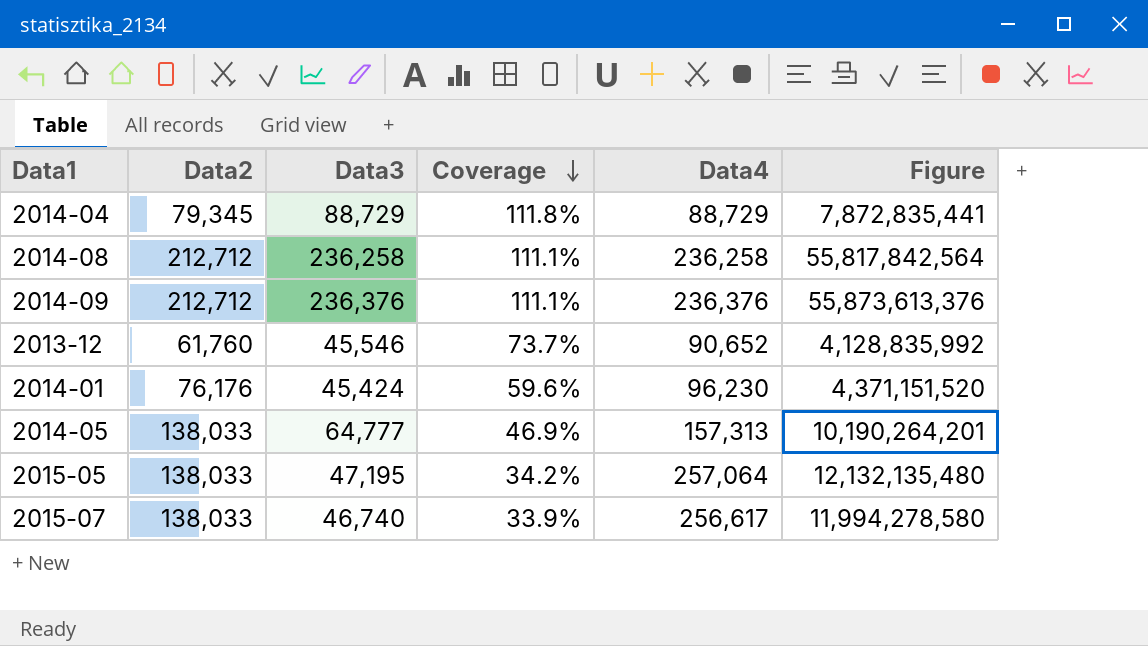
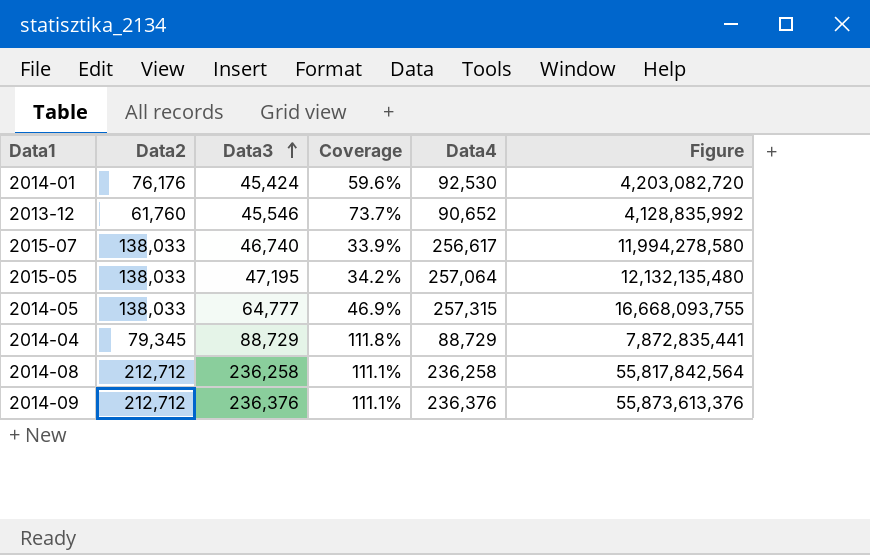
row order: Coverage descending -> Data3 ascending
2014-01 | Data4: 96,230 -> 92,530
2014-01 | Figure: 4,371,151,520 -> 4,203,082,720
2014-05 | Data4: 157,313 -> 257,315
2014-05 | Figure: 10,190,264,201 -> 16,668,093,755

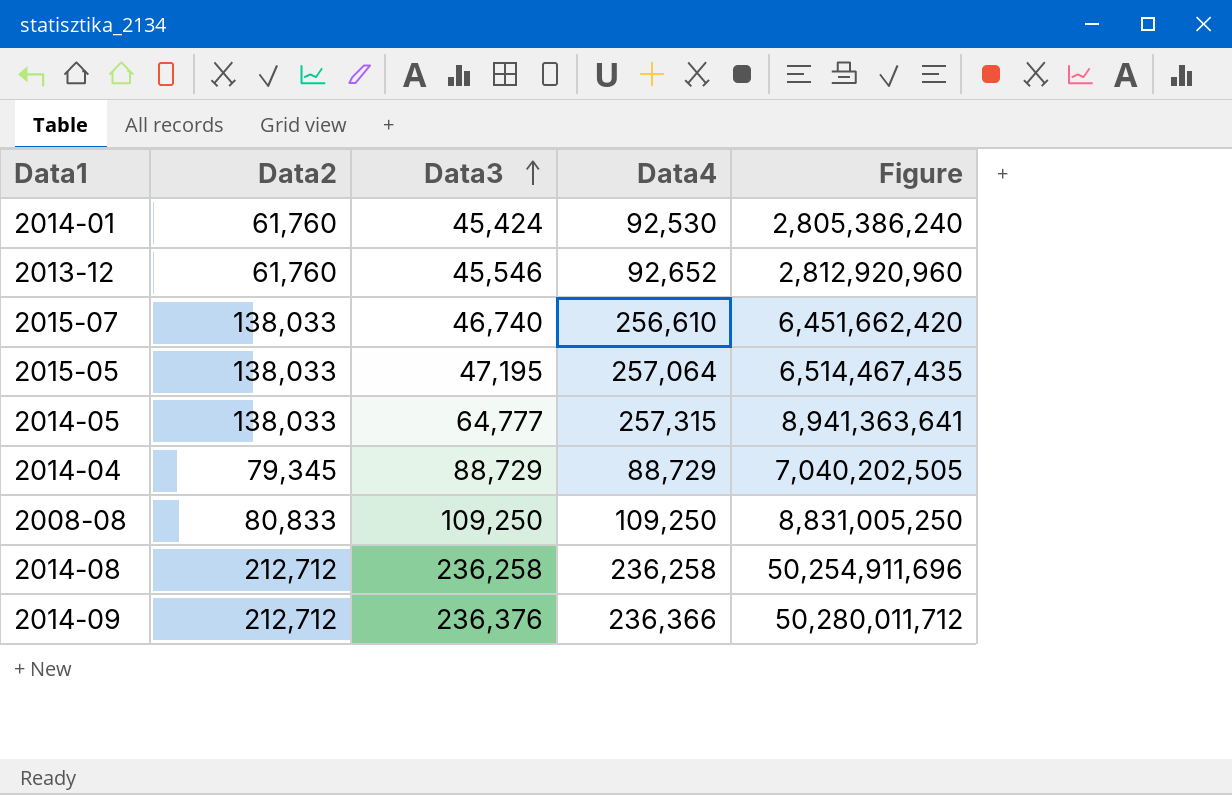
column Coverage | formula: [Data3] / [Data2] -> none
column Figure | formula: [Data3] * [Data4] -> [Data2] * [Data3]
2014-01 | Data2: 76,176 -> 61,760
2013-12 | Data4: 90,652 -> 92,652
2015-07 | Data4: 256,617 -> 256,610
row 2008-08: none -> 80,833 | 109,250 | 109,250 | 8,831,005,250
2014-09 | Data4: 236,376 -> 236,366

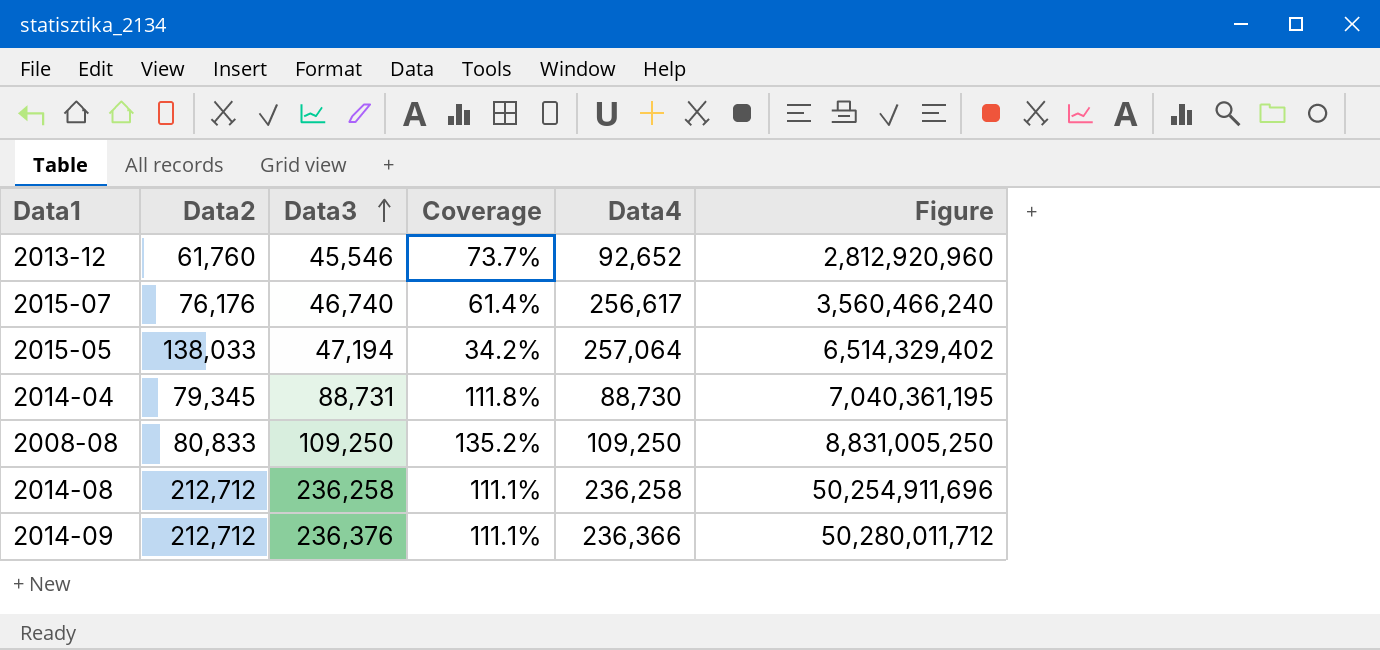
column Coverage | formula: none -> [Data3] / [Data2]
row 2014-01: 61,760 | 45,424 | 92,530 | 2,805,386,240 -> none
row 2014-05: 138,033 | 64,777 | 257,315 | 8,941,363,641 -> none
2015-07 | Data2: 138,033 -> 76,176
2015-07 | Data4: 256,610 -> 256,617
2015-07 | Figure: 6,451,662,420 -> 3,560,466,240
2015-05 | Data3: 47,195 -> 47,194
2015-05 | Figure: 6,514,467,435 -> 6,514,329,402
2014-04 | Data3: 88,729 -> 88,731
2014-04 | Data4: 88,729 -> 88,730
2014-04 | Figure: 7,040,202,505 -> 7,040,361,195

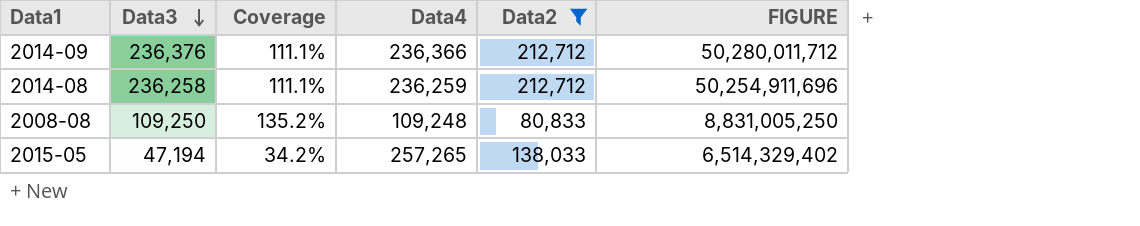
filter: none -> Data2 >= 80,833
row order: Data3 ascending -> Data3 descending
column Data2 | position: 2 -> 5
column name: Figure -> FIGURE
2014-08 | Data4: 236,258 -> 236,259
2008-08 | Data4: 109,250 -> 109,248
2015-05 | Data4: 257,064 -> 257,265

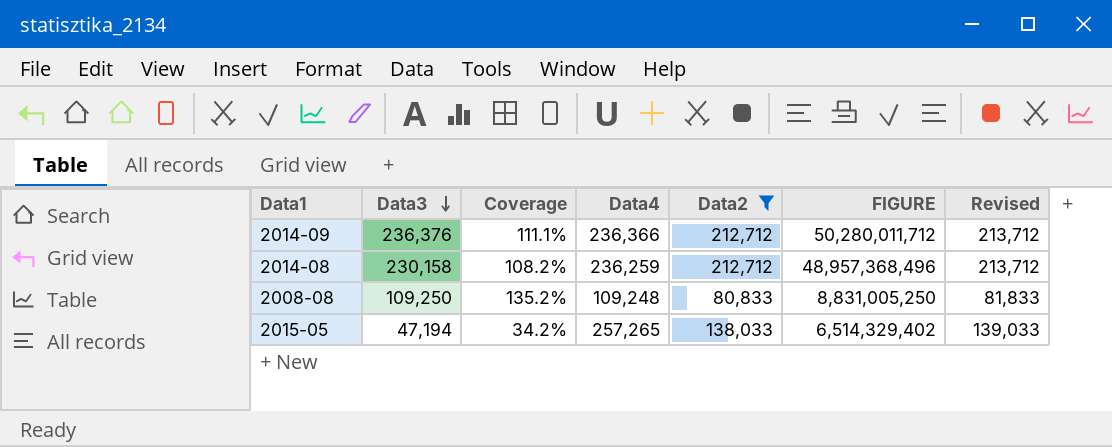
column Revised | formula: none -> [Data2] + 1000
2014-08 | Data3: 236,258 -> 230,158
2014-08 | Coverage: 111.1% -> 108.2%
2014-08 | FIGURE: 50,254,911,696 -> 48,957,368,496

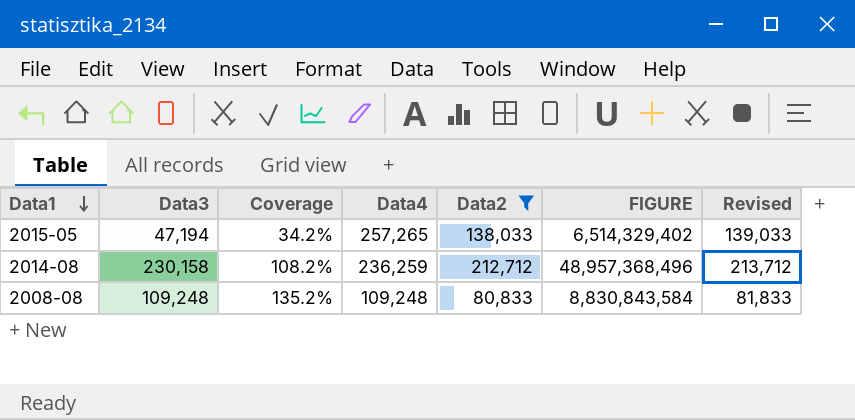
row order: Data3 descending -> Data1 descending
row 2014-09: 236,376 | 111.1% | 236,366 | 212,712 | 50,280,011,712 | 213,712 -> none
2008-08 | Data3: 109,250 -> 109,248
2008-08 | FIGURE: 8,831,005,250 -> 8,830,843,584

